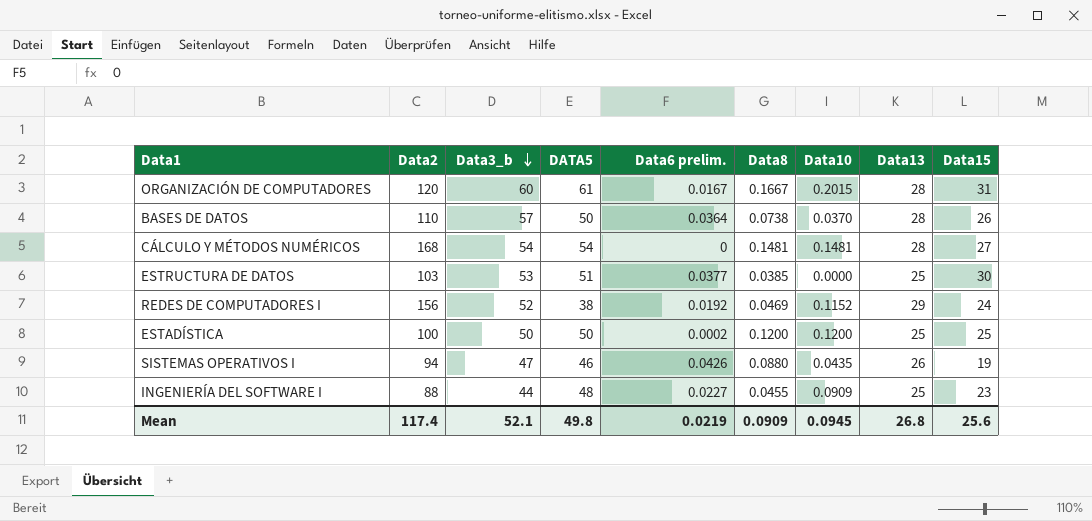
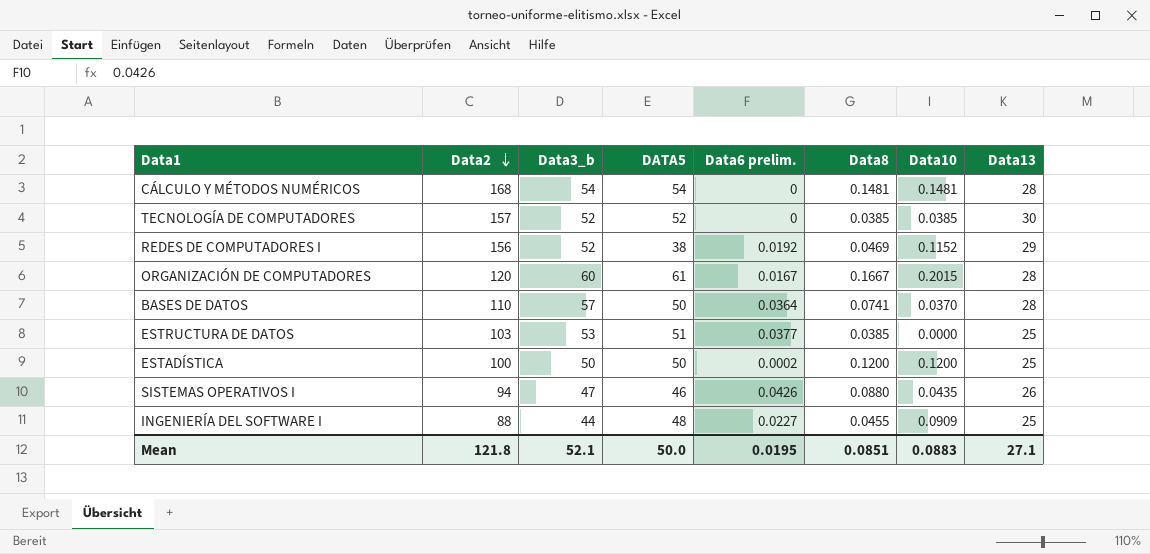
row order: Data3_b descending -> Data2 descending
column Data15 | position: 9 -> none
row TECNOLOGÍA DE COMPUTADORES: none -> 157 | 52 | 52 | 0 | 0.0385 | 0.0385 | 30
BASES DE DATOS | Data8: 0.0738 -> 0.0741
Mean | Data2: 117.4 -> 121.8
Mean | DATA5: 49.8 -> 50.0
Mean | Data6 prelim.: 0.0219 -> 0.0195
Mean | Data8: 0.0909 -> 0.0851
Mean | Data10: 0.0945 -> 0.0883
Mean | Data13: 26.8 -> 27.1

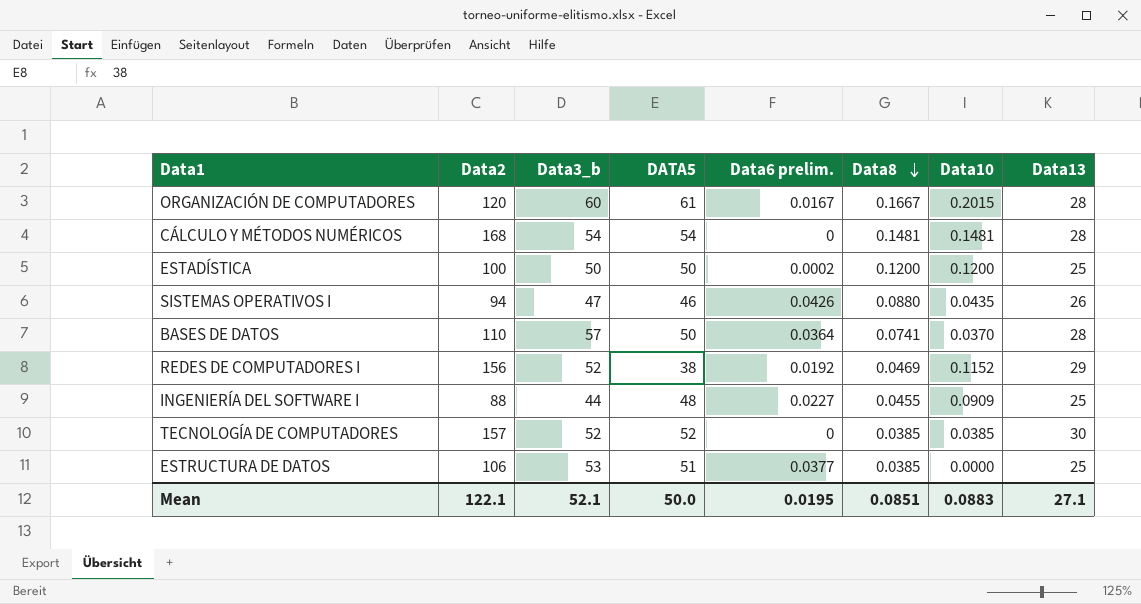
row order: Data2 descending -> Data8 descending
ESTRUCTURA DE DATOS | Data2: 103 -> 106
Mean | Data2: 121.8 -> 122.1

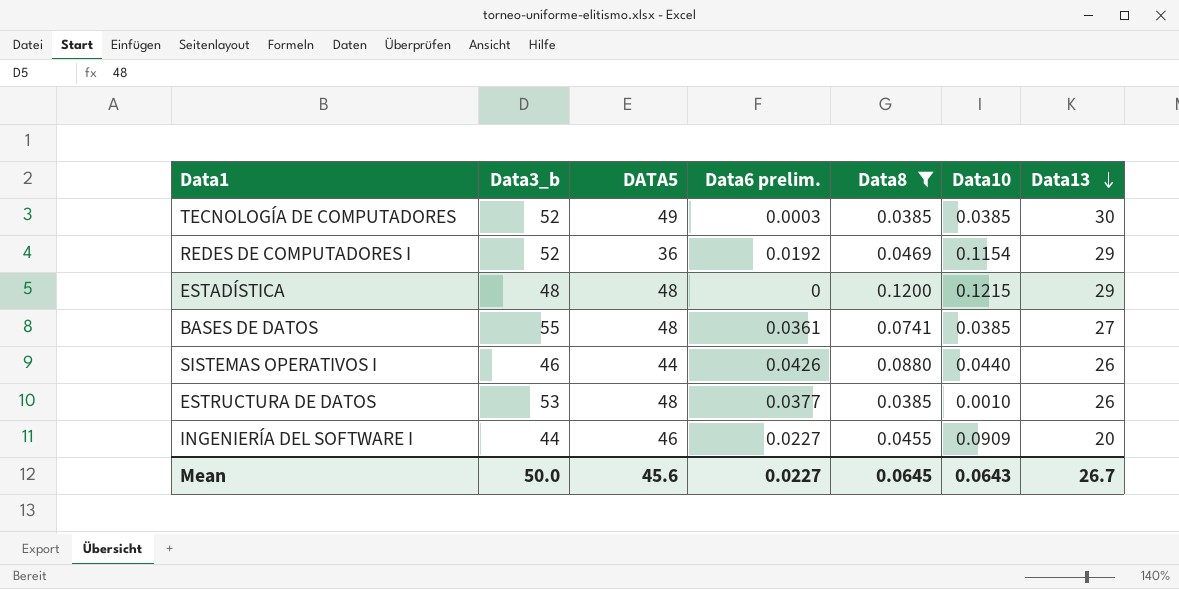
filter: none -> Data8 <= 0.1200
row order: Data8 descending -> Data13 descending
column Data2 | position: 2 -> none
TECNOLOGÍA DE COMPUTADORES | DATA5: 52 -> 49
TECNOLOGÍA DE COMPUTADORES | Data6 prelim.: 0 -> 0.0003
REDES DE COMPUTADORES I | DATA5: 38 -> 36
REDES DE COMPUTADORES I | Data10: 0.1152 -> 0.1154
ESTADÍSTICA | Data3_b: 50 -> 48
ESTADÍSTICA | DATA5: 50 -> 48
ESTADÍSTICA | Data6 prelim.: 0.0002 -> 0
ESTADÍSTICA | Data10: 0.1200 -> 0.1215
ESTADÍSTICA | Data13: 25 -> 29
BASES DE DATOS | Data3_b: 57 -> 55
BASES DE DATOS | DATA5: 50 -> 48
BASES DE DATOS | Data6 prelim.: 0.0364 -> 0.0361
BASES DE DATOS | Data10: 0.0370 -> 0.0385
BASES DE DATOS | Data13: 28 -> 27
SISTEMAS OPERATIVOS I | Data3_b: 47 -> 46
SISTEMAS OPERATIVOS I | DATA5: 46 -> 44
SISTEMAS OPERATIVOS I | Data10: 0.0435 -> 0.0440
ESTRUCTURA DE DATOS | DATA5: 51 -> 48
ESTRUCTURA DE DATOS | Data10: 0.0000 -> 0.0010
ESTRUCTURA DE DATOS | Data13: 25 -> 26
INGENIERÍA DEL SOFTWARE I | DATA5: 48 -> 46
INGENIERÍA DEL SOFTWARE I | Data13: 25 -> 20
Mean | Data3_b: 52.1 -> 50.0
Mean | DATA5: 50.0 -> 45.6
Mean | Data6 prelim.: 0.0195 -> 0.0227
Mean | Data8: 0.0851 -> 0.0645
Mean | Data10: 0.0883 -> 0.0643
Mean | Data13: 27.1 -> 26.7

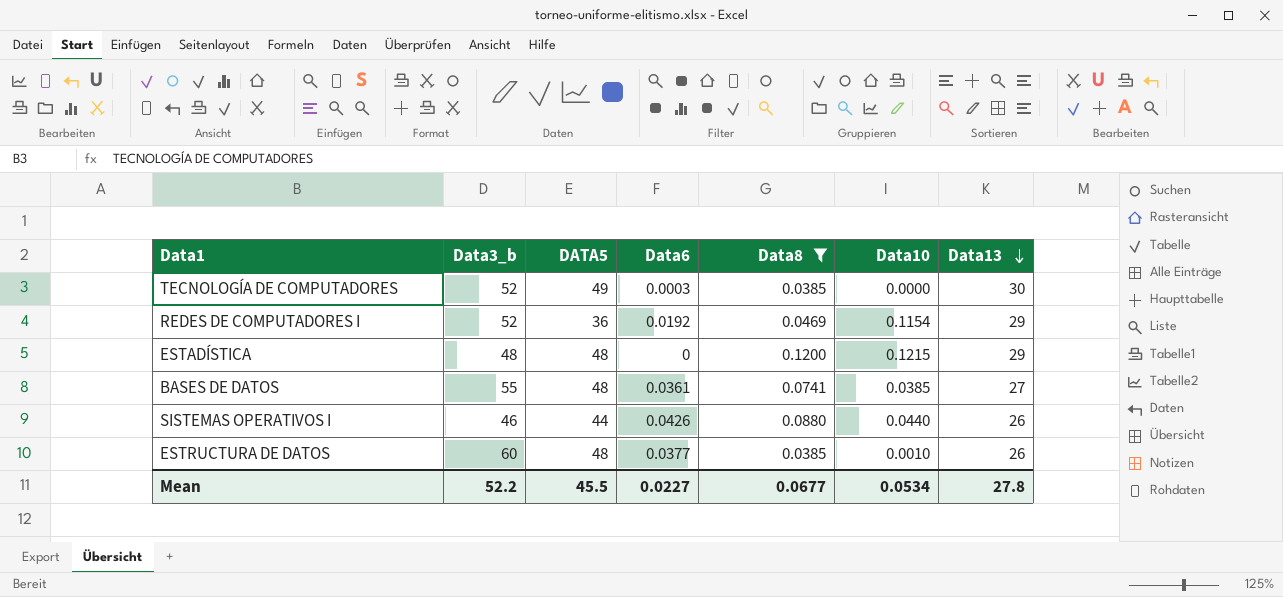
column name: Data6 prelim. -> Data6
row INGENIERÍA DEL SOFTWARE I: 44 | 46 | 0.0227 | 0.0455 | 0.0909 | 20 -> none
TECNOLOGÍA DE COMPUTADORES | Data10: 0.0385 -> 0.0000
ESTRUCTURA DE DATOS | Data3_b: 53 -> 60
Mean | Data3_b: 50.0 -> 52.2
Mean | DATA5: 45.6 -> 45.5
Mean | Data8: 0.0645 -> 0.0677
Mean | Data10: 0.0643 -> 0.0534
Mean | Data13: 26.7 -> 27.8

